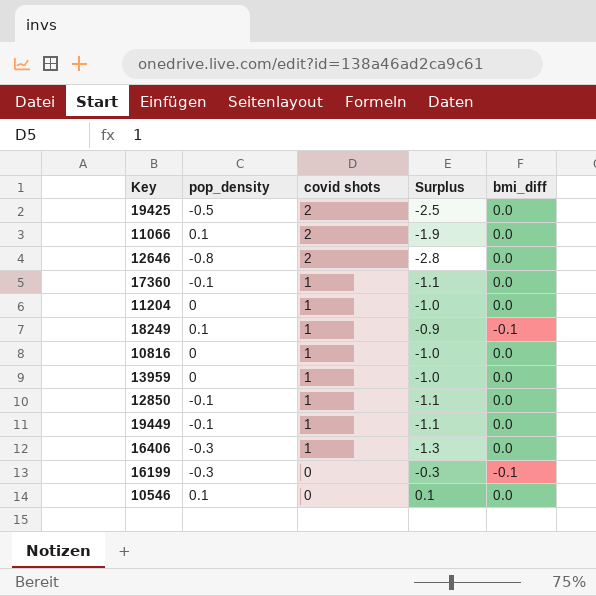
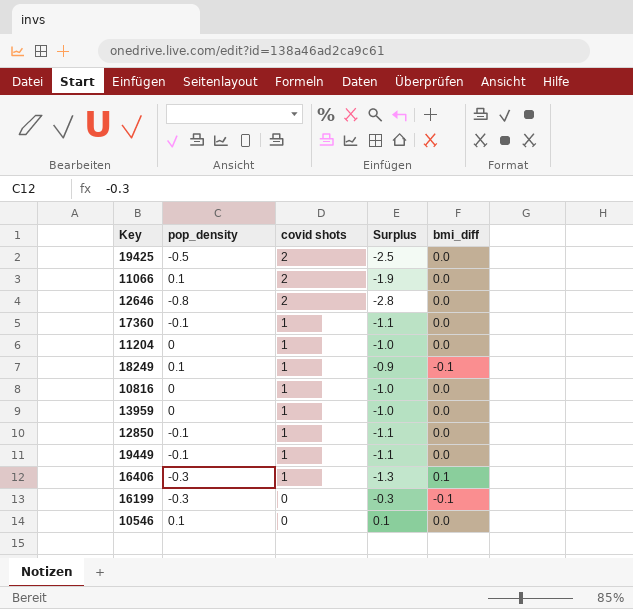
16406 | bmi_diff: 0.0 -> 0.1

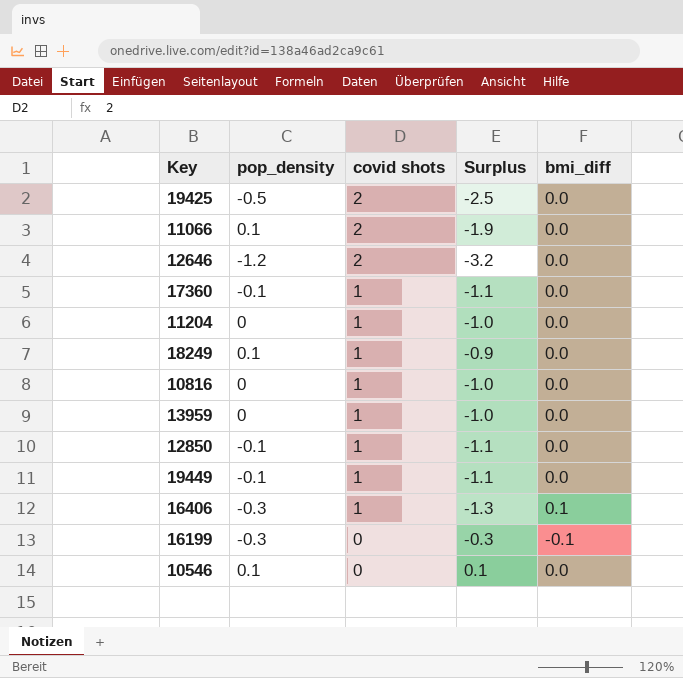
12646 | pop_density: -0.8 -> -1.2
12646 | Surplus: -2.8 -> -3.2
18249 | bmi_diff: -0.1 -> 0.0

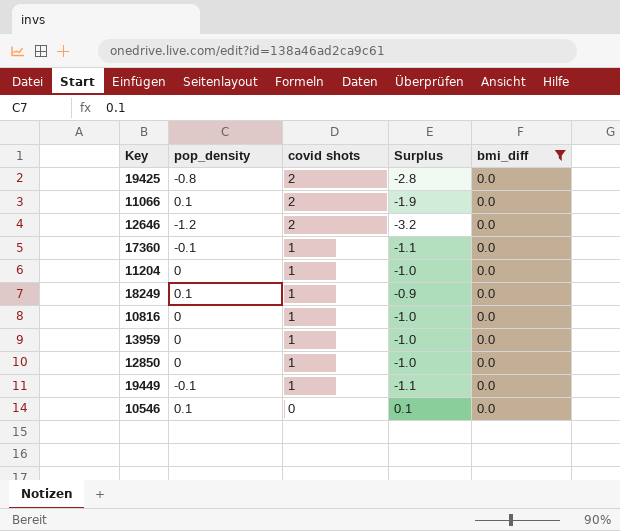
filter: none -> bmi_diff = 0.0
19425 | pop_density: -0.5 -> -0.8
19425 | Surplus: -2.5 -> -2.8
12850 | pop_density: -0.1 -> 0
12850 | Surplus: -1.1 -> -1.0

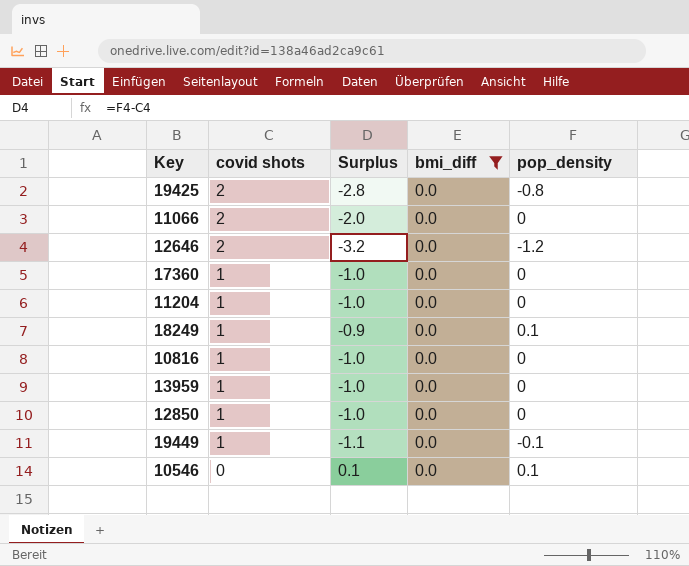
column pop_density | position: 2 -> 5
11066 | Surplus: -1.9 -> -2.0
11066 | pop_density: 0.1 -> 0
17360 | Surplus: -1.1 -> -1.0
17360 | pop_density: -0.1 -> 0

